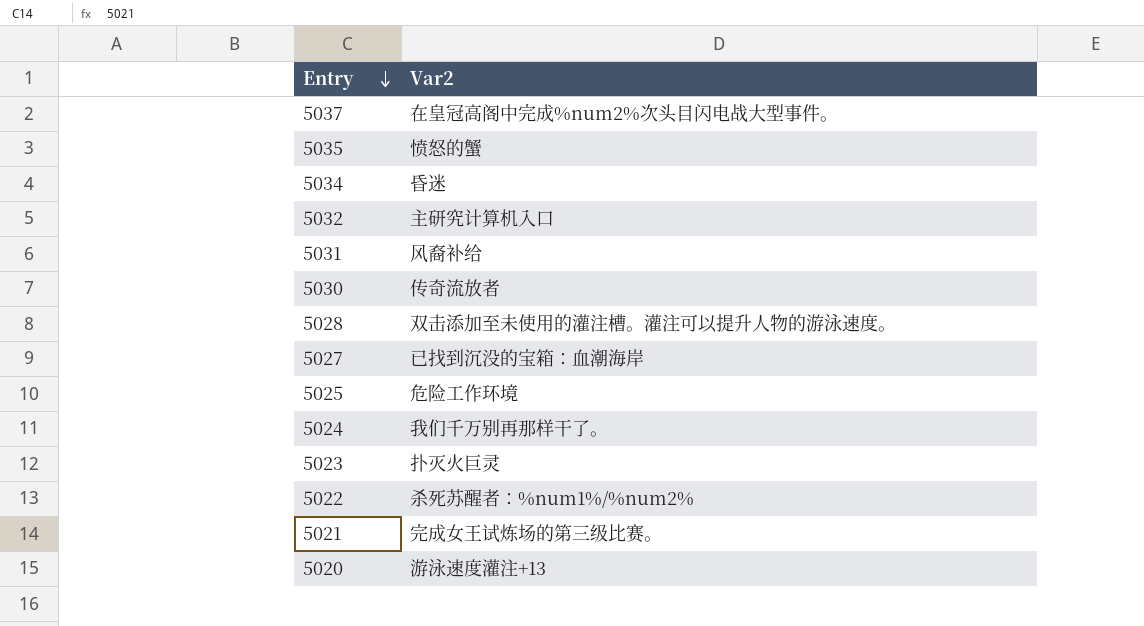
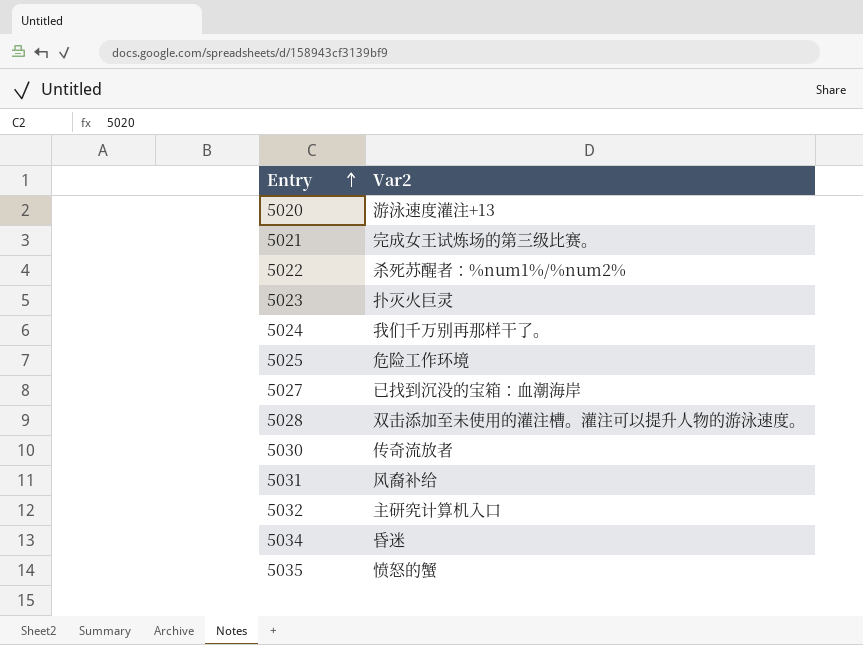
row order: Entry descending -> Entry ascending
row 5037: 在皇冠高阁中完成%num2%次头目闪电战大型事件。 -> none

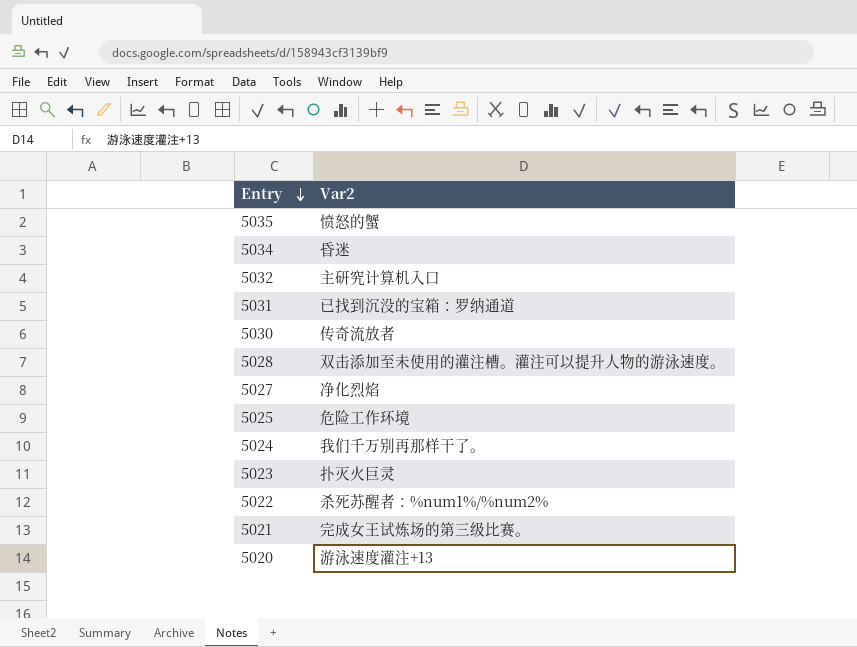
row order: Entry ascending -> Entry descending
5031 | Var2: 风裔补给 -> 已找到沉没的宝箱：罗纳通道
5027 | Var2: 已找到沉没的宝箱：血潮海岸 -> 净化烈焰

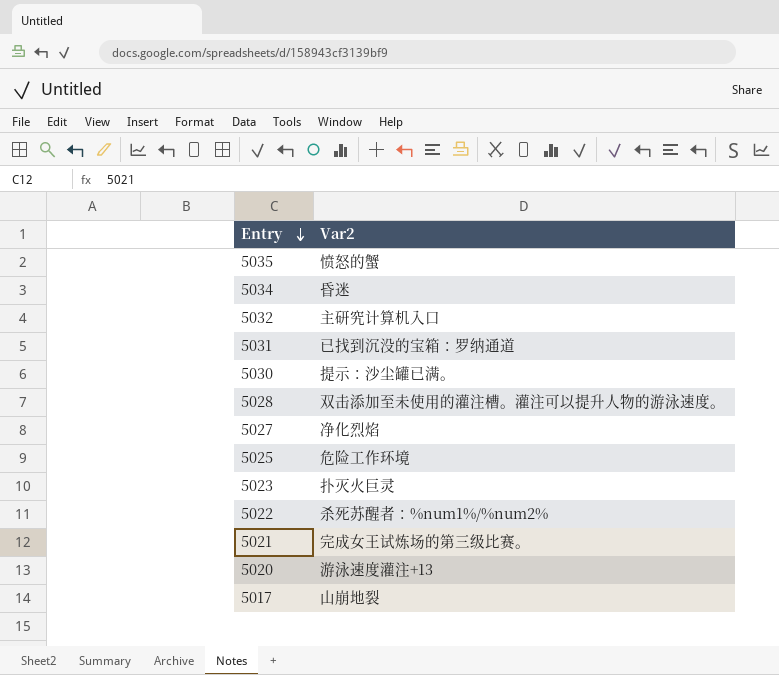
row 5024: 我们千万别再那样干了。 -> none
5030 | Var2: 传奇流放者 -> 提示：沙尘罐已满。
row 5017: none -> 山崩地裂

